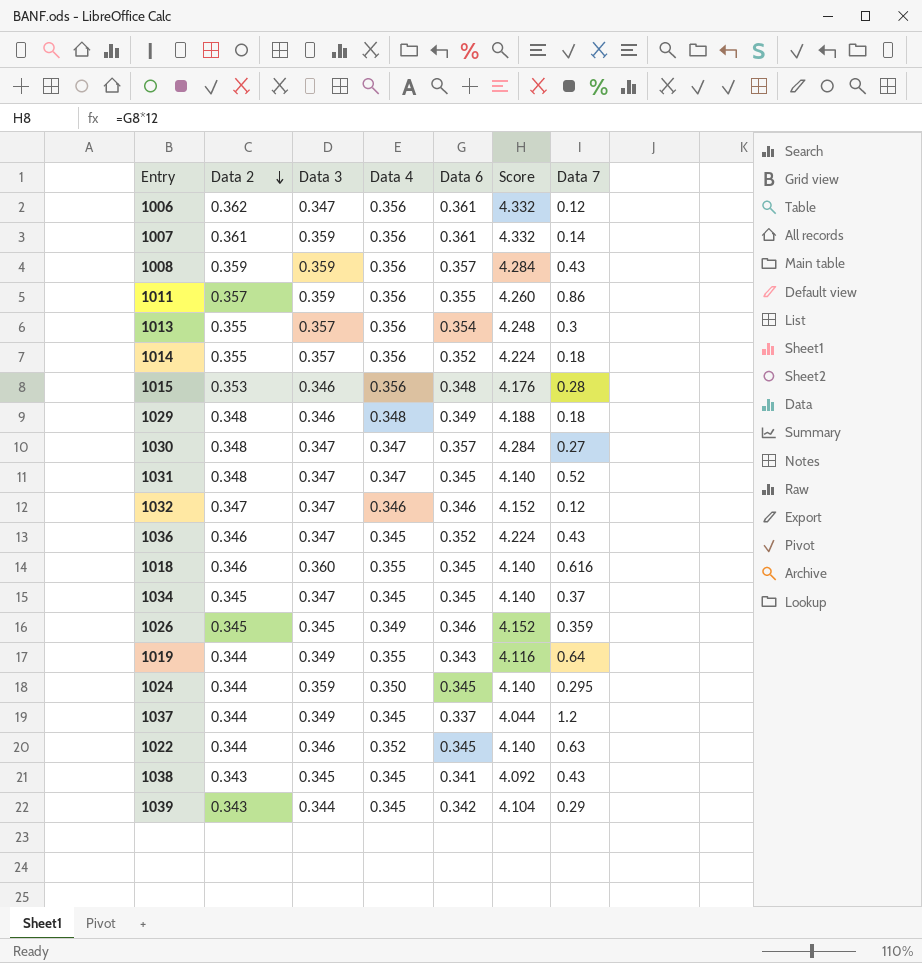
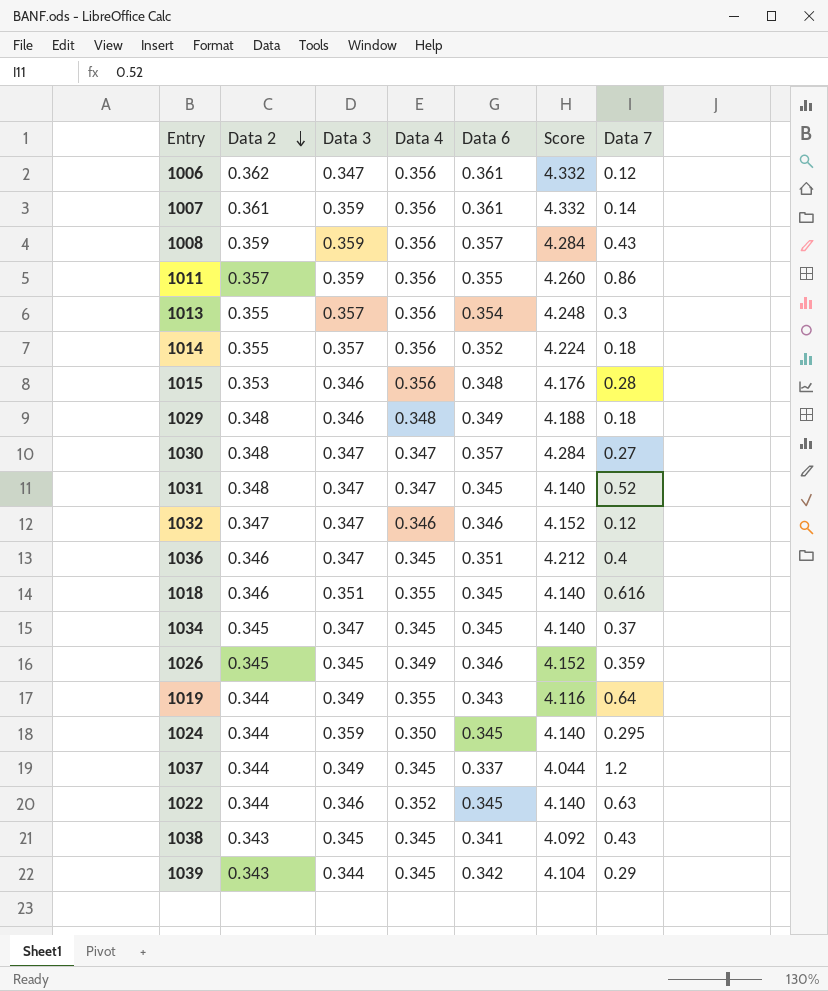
1036 | Data 6: 0.352 -> 0.351
1036 | Score: 4.224 -> 4.212
1036 | Data 7: 0.43 -> 0.4
1018 | Data 3: 0.360 -> 0.351

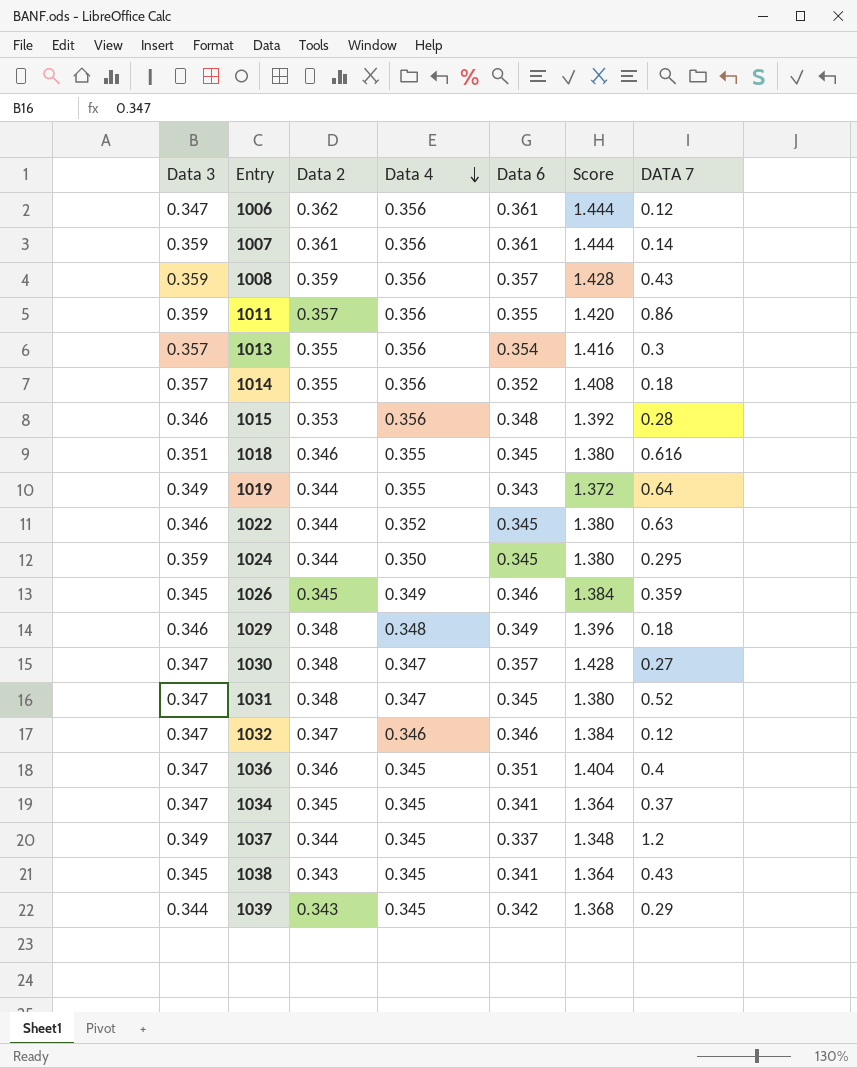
row order: Data 2 descending -> Data 4 descending
column Data 3 | position: 3 -> 1
column Score | formula: [Data 6] * 12 -> [Data 6] * 4
column name: Data 7 -> DATA 7
1034 | Data 6: 0.345 -> 0.341

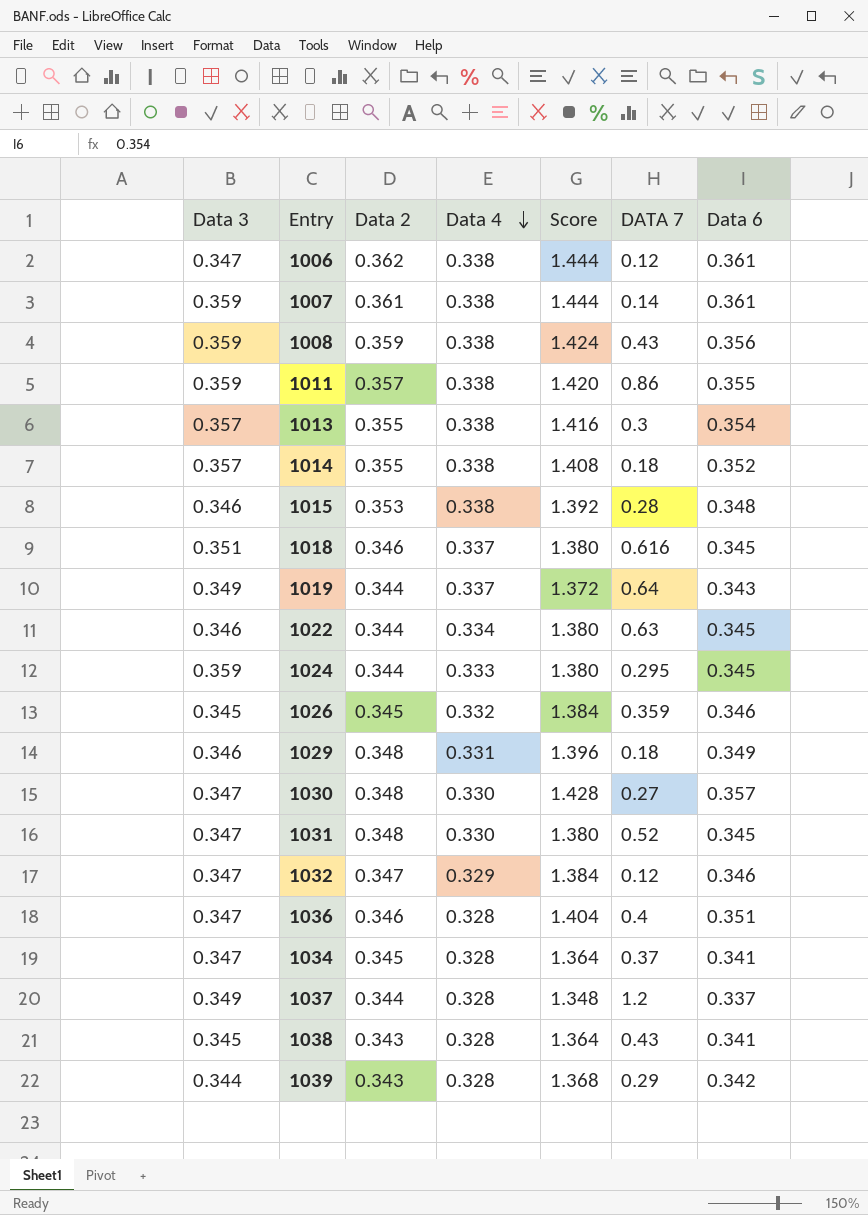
column Data 6 | position: 5 -> 7
1006 | Data 4: 0.356 -> 0.338
1007 | Data 4: 0.356 -> 0.338
1008 | Data 4: 0.356 -> 0.338
1008 | Score: 1.428 -> 1.424
1008 | Data 6: 0.357 -> 0.356
1011 | Data 4: 0.356 -> 0.338
1013 | Data 4: 0.356 -> 0.338
1014 | Data 4: 0.356 -> 0.338
1015 | Data 4: 0.356 -> 0.338
1018 | Data 4: 0.355 -> 0.337
1019 | Data 4: 0.355 -> 0.337
1022 | Data 4: 0.352 -> 0.334
1024 | Data 4: 0.350 -> 0.333
1026 | Data 4: 0.349 -> 0.332
1029 | Data 4: 0.348 -> 0.331
1030 | Data 4: 0.347 -> 0.330
1031 | Data 4: 0.347 -> 0.330
1032 | Data 4: 0.346 -> 0.329
1036 | Data 4: 0.345 -> 0.328
1034 | Data 4: 0.345 -> 0.328
1037 | Data 4: 0.345 -> 0.328
1038 | Data 4: 0.345 -> 0.328
1039 | Data 4: 0.345 -> 0.328

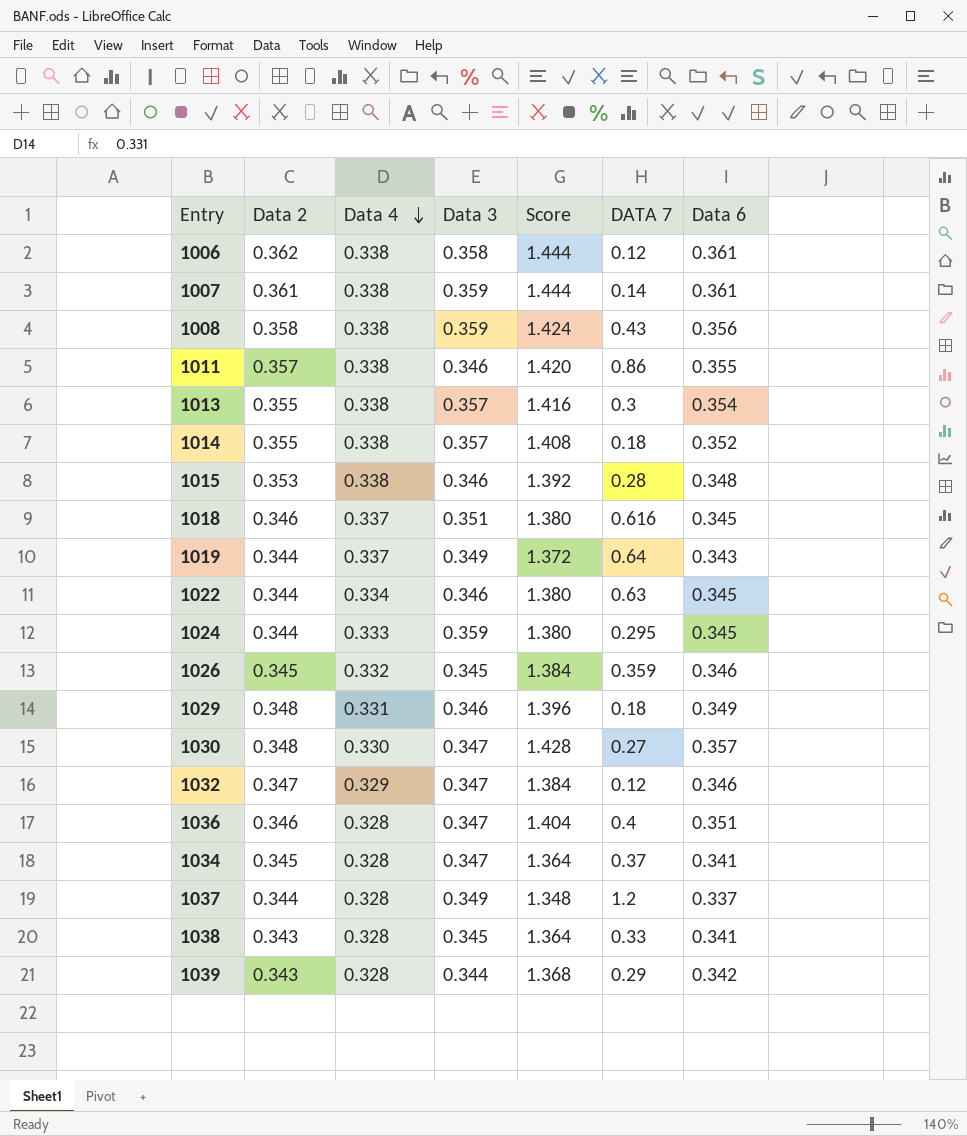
column Data 3 | position: 1 -> 4
row 1031: 0.347 | 0.348 | 0.330 | 1.380 | 0.52 | 0.345 -> none
1006 | Data 3: 0.347 -> 0.358
1008 | Data 2: 0.359 -> 0.358
1011 | Data 3: 0.359 -> 0.346
1038 | DATA 7: 0.43 -> 0.33

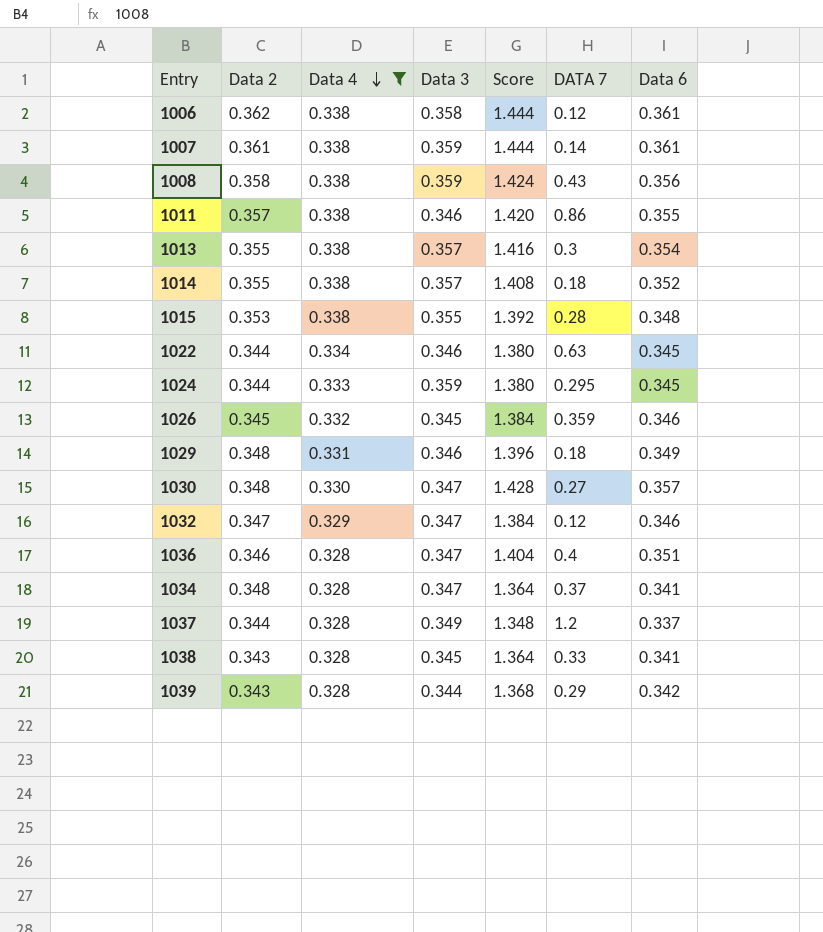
filter: none -> Data 4 != 0.337
1015 | Data 3: 0.346 -> 0.355
1034 | Data 2: 0.345 -> 0.348

